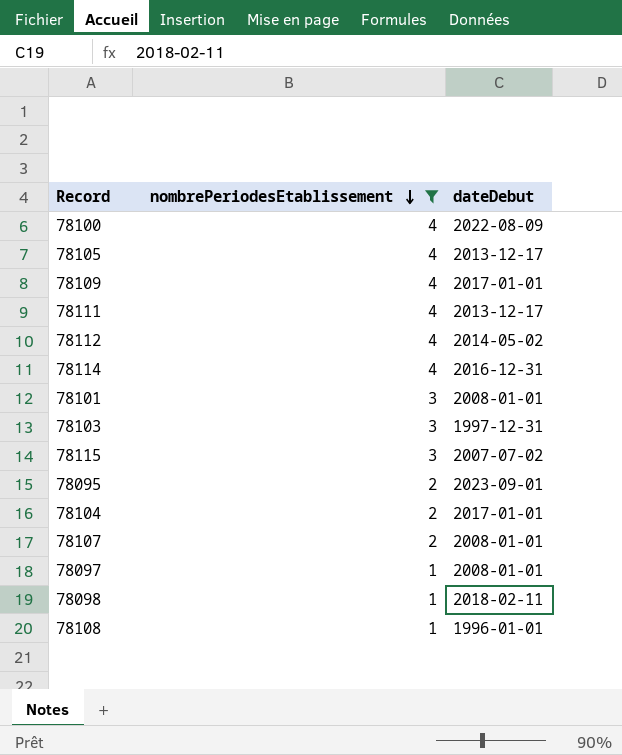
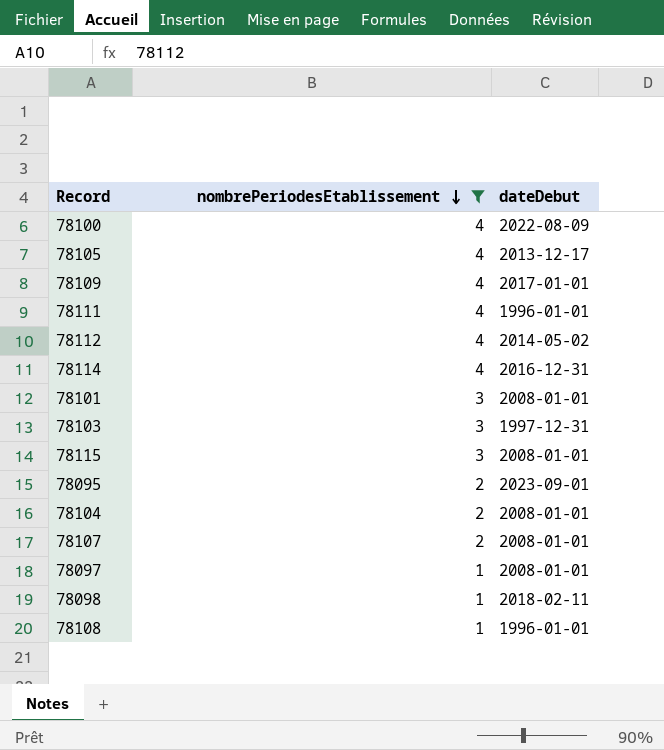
78111 | dateDebut: 2013-12-17 -> 1996-01-01
78115 | dateDebut: 2007-07-02 -> 2008-01-01
78104 | dateDebut: 2017-01-01 -> 2008-01-01

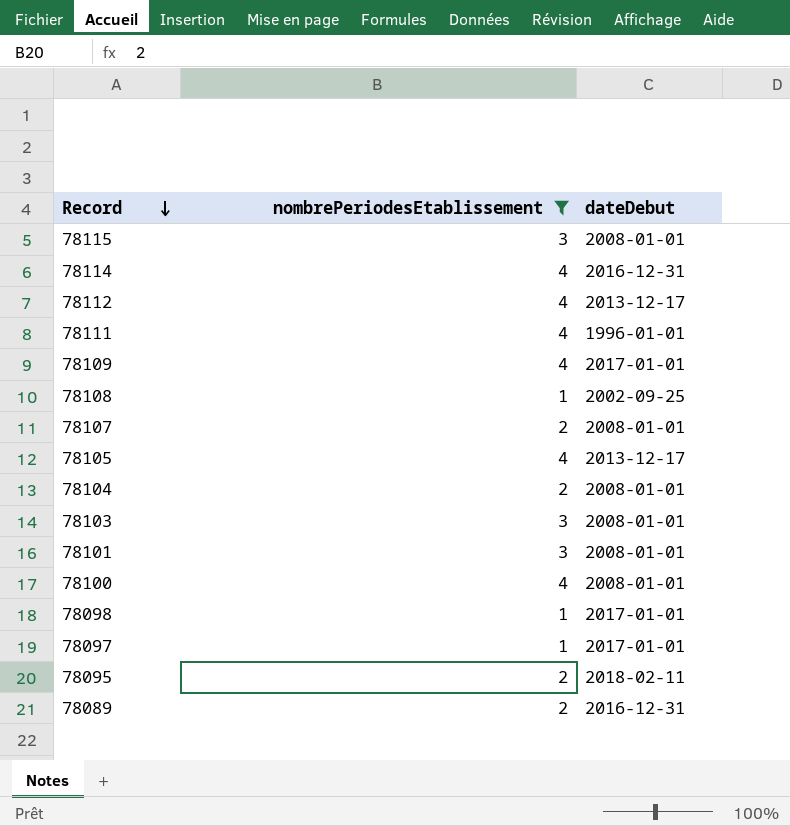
row order: nombrePeriodesEtablissement descending -> Record descending
78112 | dateDebut: 2014-05-02 -> 2013-12-17
78108 | dateDebut: 1996-01-01 -> 2002-09-25
78103 | dateDebut: 1997-12-31 -> 2008-01-01
78100 | dateDebut: 2022-08-09 -> 2008-01-01
78098 | dateDebut: 2018-02-11 -> 2017-01-01
78097 | dateDebut: 2008-01-01 -> 2017-01-01
78095 | dateDebut: 2023-09-01 -> 2018-02-11
row 78089: none -> 2 | 2016-12-31

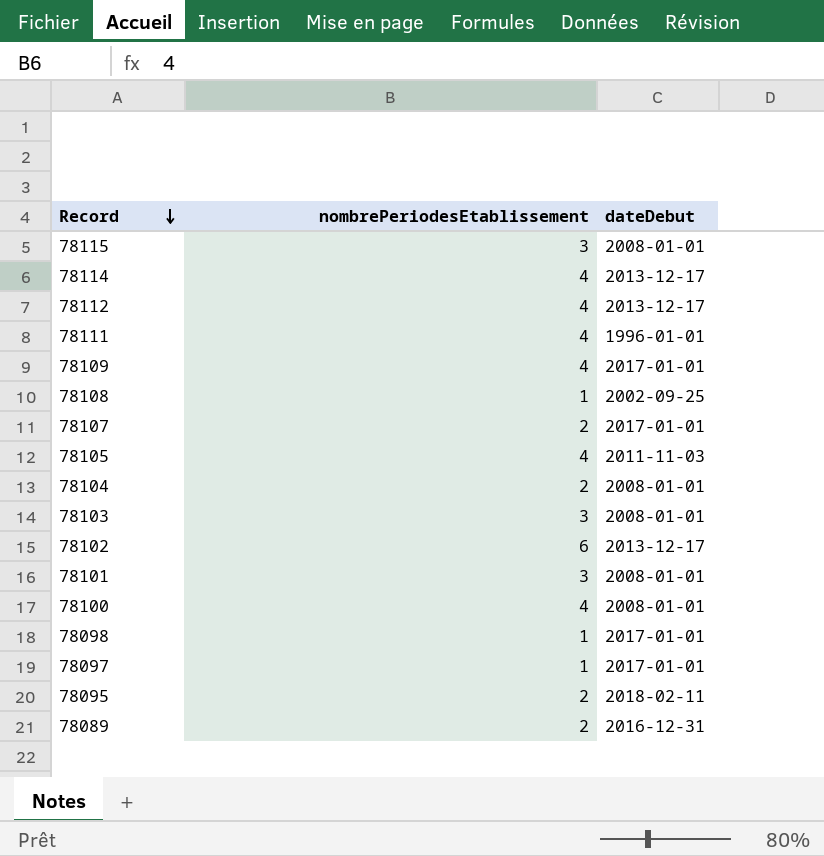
filter: nombrePeriodesEtablissement != 6 -> none
78114 | dateDebut: 2016-12-31 -> 2013-12-17
78107 | dateDebut: 2008-01-01 -> 2017-01-01
78105 | dateDebut: 2013-12-17 -> 2011-11-03

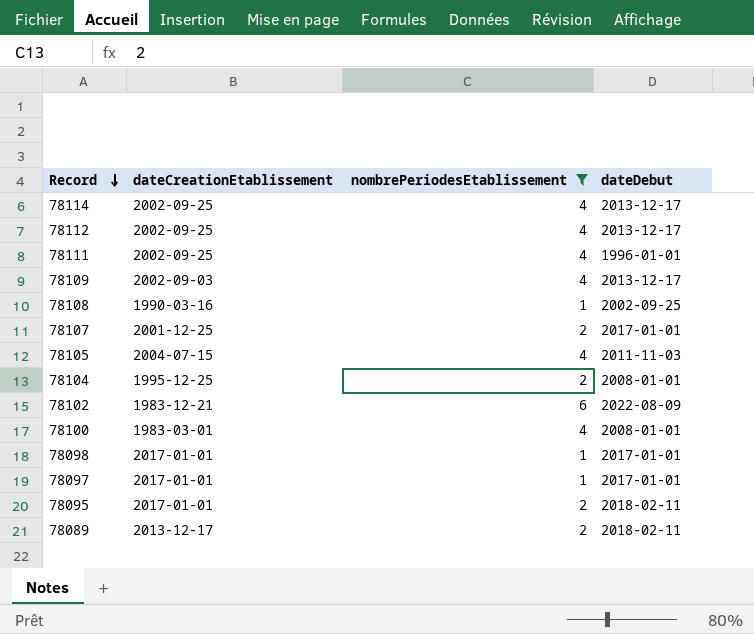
filter: none -> nombrePeriodesEtablissement != 3
column dateCreationEtablissement | position: none -> 2
78109 | dateDebut: 2017-01-01 -> 2013-12-17
78102 | dateDebut: 2013-12-17 -> 2022-08-09
78089 | dateDebut: 2016-12-31 -> 2018-02-11

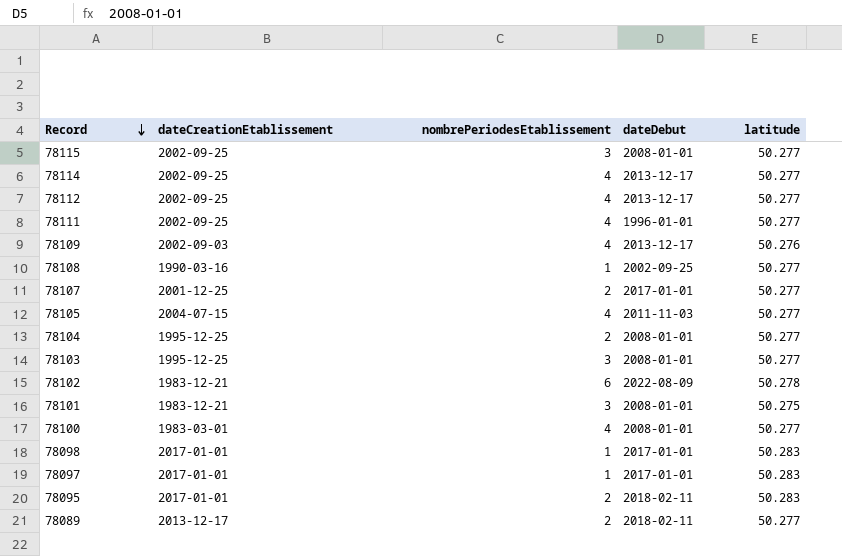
filter: nombrePeriodesEtablissement != 3 -> none
column latitude | position: none -> 5

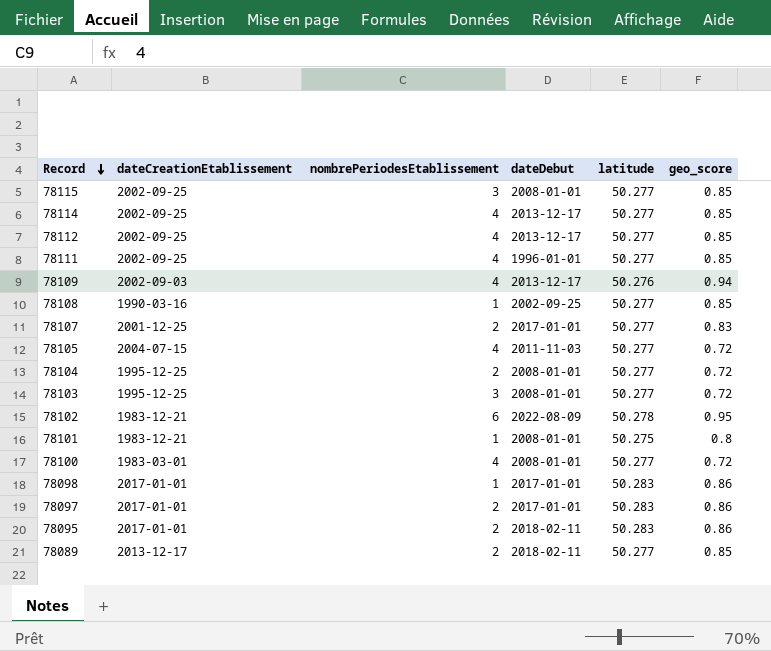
column geo_score | position: none -> 6
78101 | nombrePeriodesEtablissement: 3 -> 1
78097 | nombrePeriodesEtablissement: 1 -> 2

